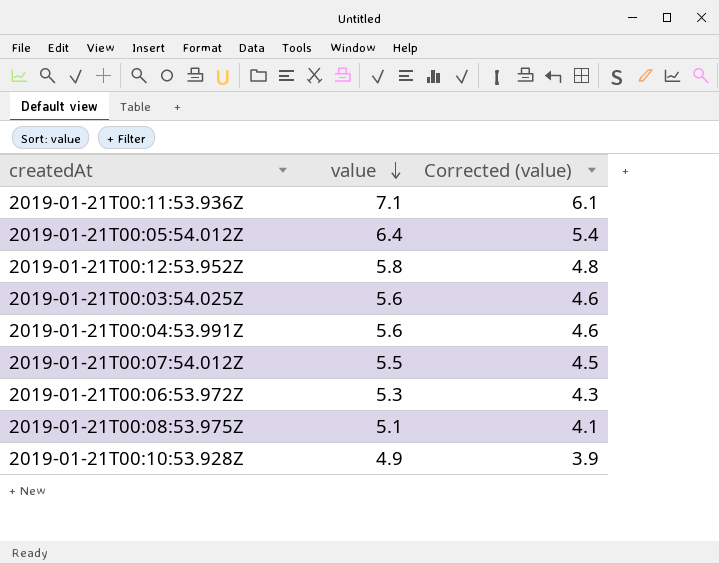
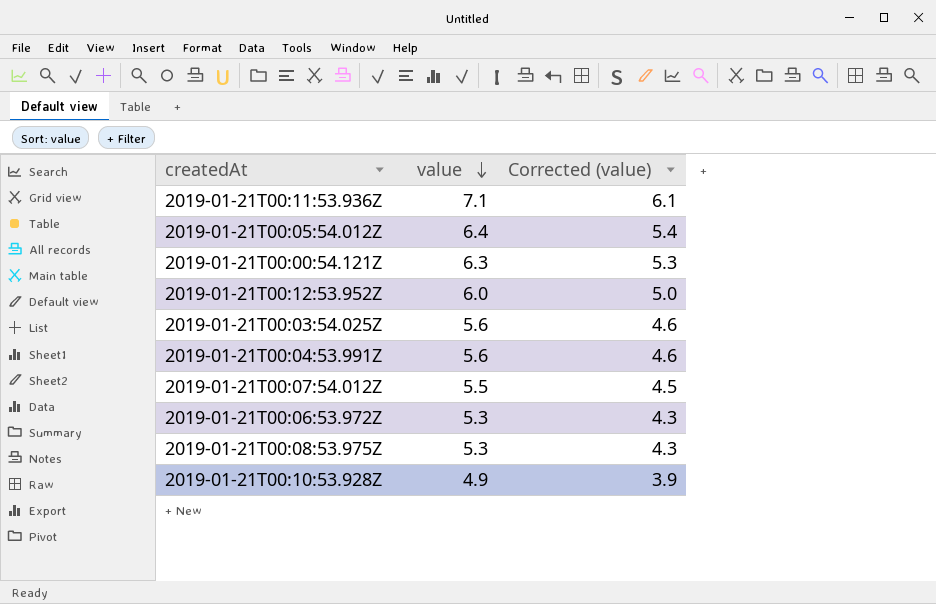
row 2019-01-21T00:00:54.121Z: none -> 6.3 | 5.3
2019-01-21T00:12:53.952Z | value: 5.8 -> 6.0
2019-01-21T00:12:53.952Z | Corrected (value): 4.8 -> 5.0
2019-01-21T00:08:53.975Z | value: 5.1 -> 5.3
2019-01-21T00:08:53.975Z | Corrected (value): 4.1 -> 4.3

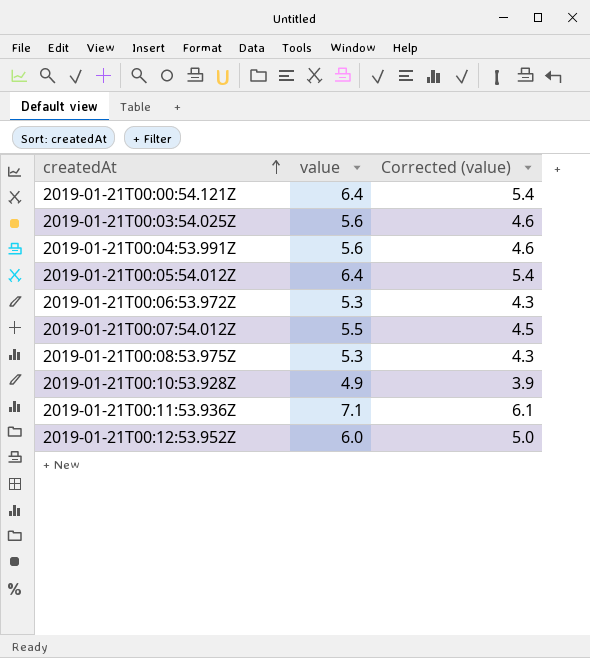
row order: value descending -> createdAt ascending
2019-01-21T00:00:54.121Z | value: 6.3 -> 6.4
2019-01-21T00:00:54.121Z | Corrected (value): 5.3 -> 5.4

